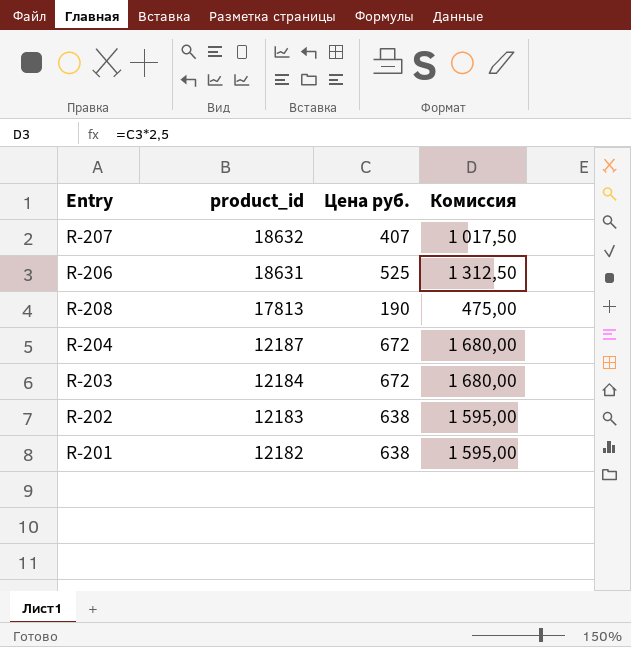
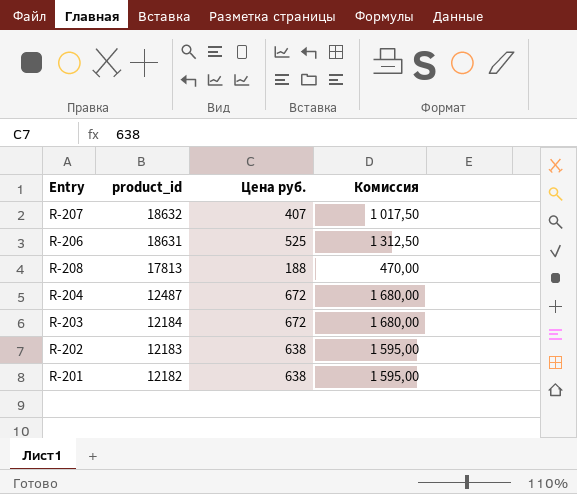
R-208 | Цена руб.: 190 -> 188
R-208 | Комиссия: 475,00 -> 470,00
R-204 | product_id: 12187 -> 12487

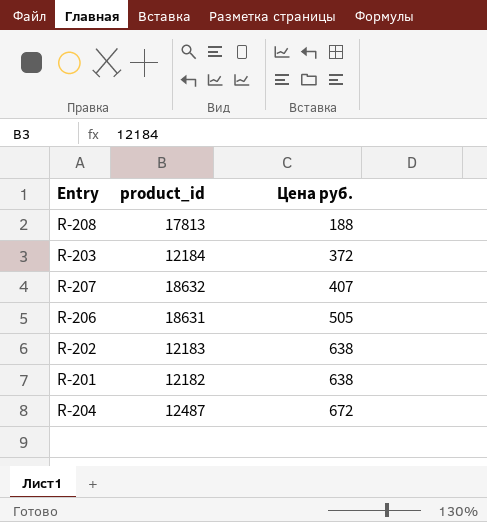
row order: product_id descending -> Цена руб. ascending
column Комиссия | formula: [Цена руб.] * 2,5 -> none
R-203 | Цена руб.: 672 -> 372
R-206 | Цена руб.: 525 -> 505

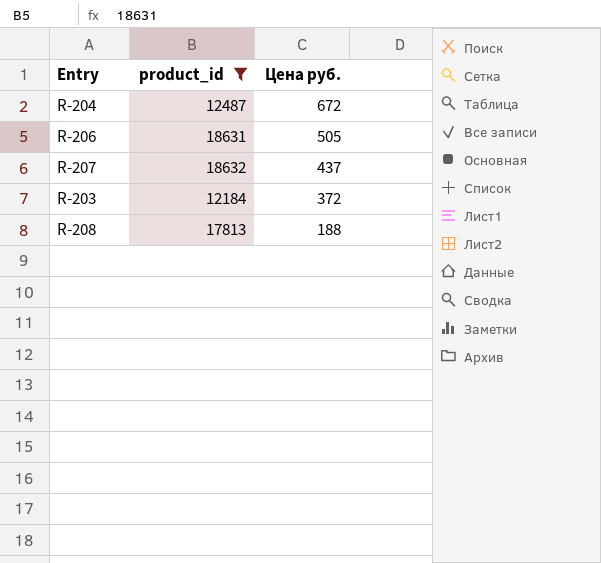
filter: none -> product_id >= 12184
row order: Цена руб. ascending -> Цена руб. descending
R-207 | Цена руб.: 407 -> 437

